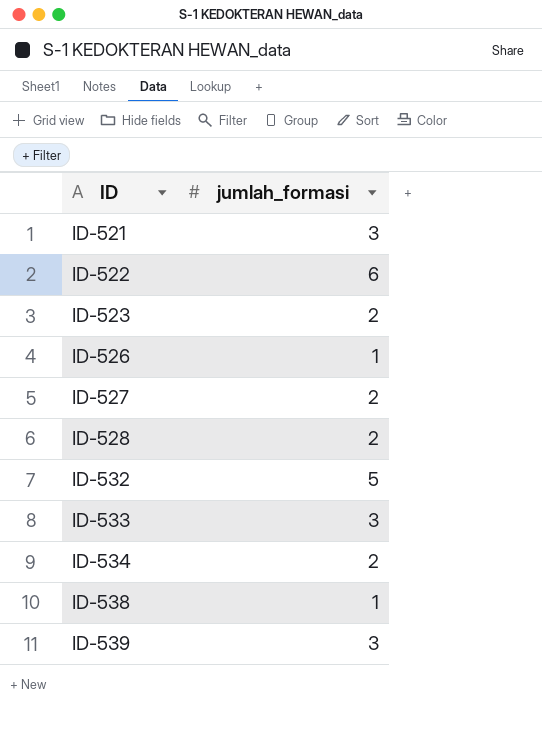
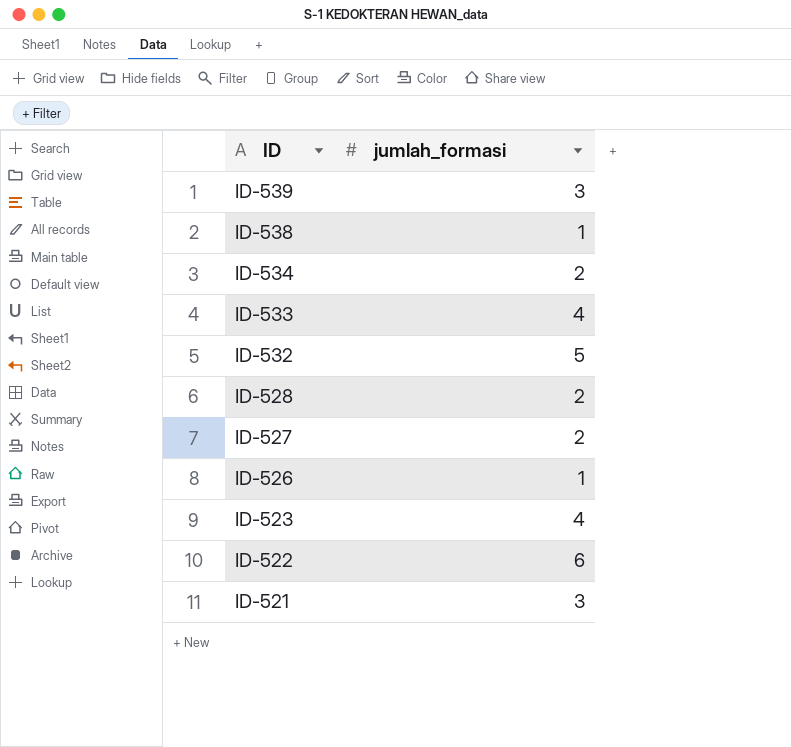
row order: ID ascending -> ID descending
ID-533 | jumlah_formasi: 3 -> 4
ID-523 | jumlah_formasi: 2 -> 4

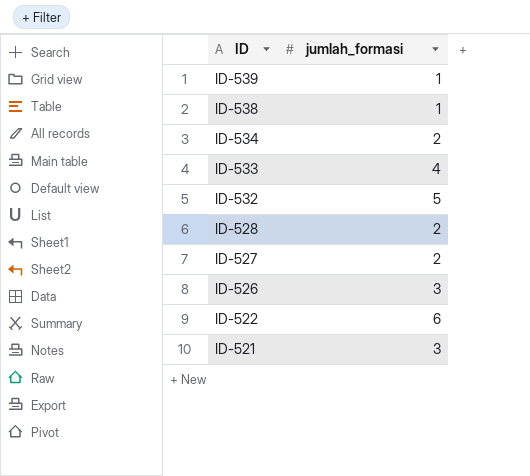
row ID-523: 4 -> none
ID-539 | jumlah_formasi: 3 -> 1
ID-526 | jumlah_formasi: 1 -> 3

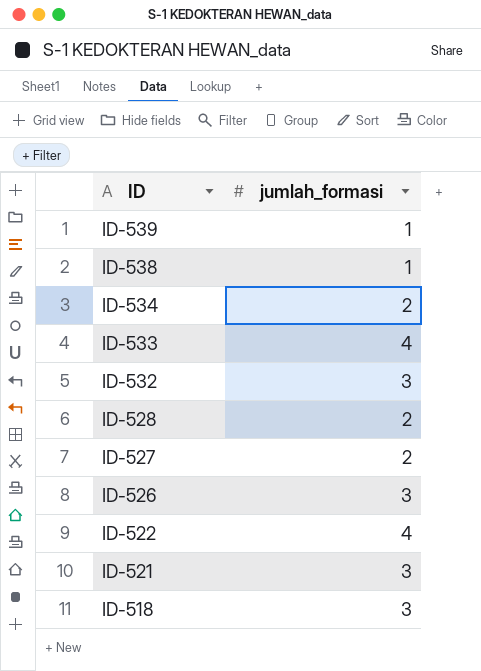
ID-532 | jumlah_formasi: 5 -> 3
ID-522 | jumlah_formasi: 6 -> 4
row ID-518: none -> 3

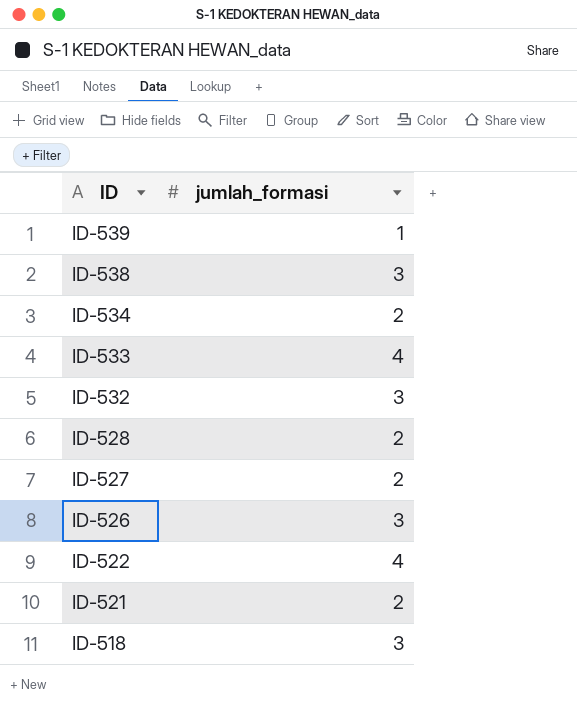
ID-538 | jumlah_formasi: 1 -> 3
ID-521 | jumlah_formasi: 3 -> 2

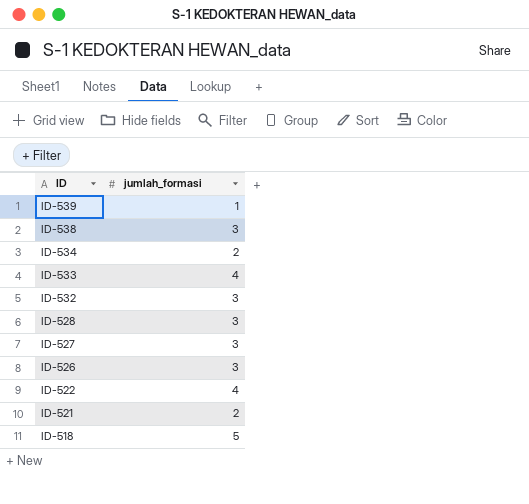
ID-528 | jumlah_formasi: 2 -> 3
ID-527 | jumlah_formasi: 2 -> 3
ID-518 | jumlah_formasi: 3 -> 5

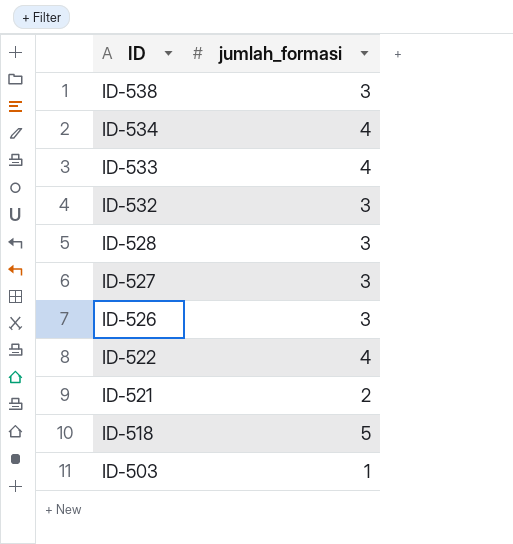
row ID-539: 1 -> none
ID-534 | jumlah_formasi: 2 -> 4
row ID-503: none -> 1

